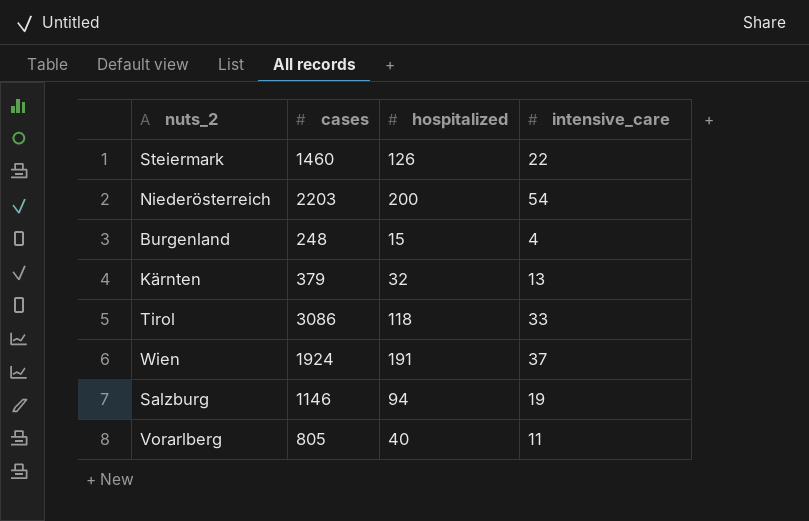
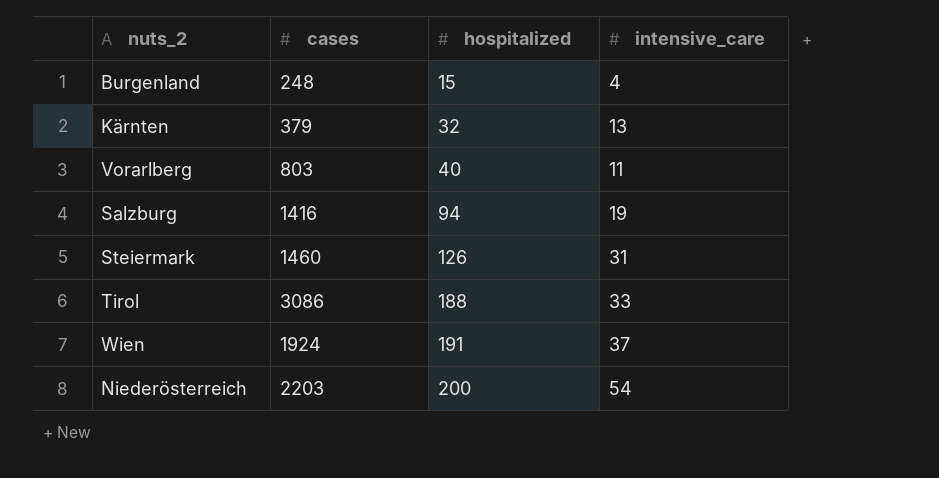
row order: none -> hospitalized ascending
Vorarlberg | cases: 805 -> 803
Salzburg | cases: 1146 -> 1416
Steiermark | intensive_care: 22 -> 31
Tirol | hospitalized: 118 -> 188

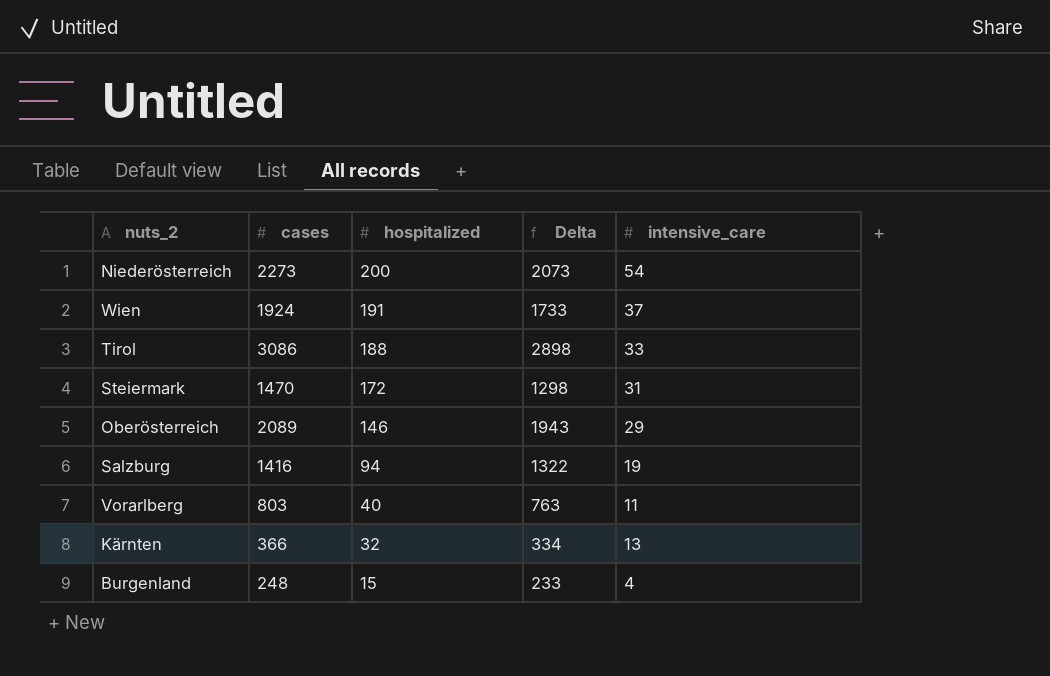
row order: hospitalized ascending -> hospitalized descending
column Delta | formula: none -> [cases] - [hospitalized]
Niederösterreich | cases: 2203 -> 2273
Steiermark | cases: 1460 -> 1470
Steiermark | hospitalized: 126 -> 172
row Oberösterreich: none -> 2089 | 146 | 1943 | 29
Kärnten | cases: 379 -> 366

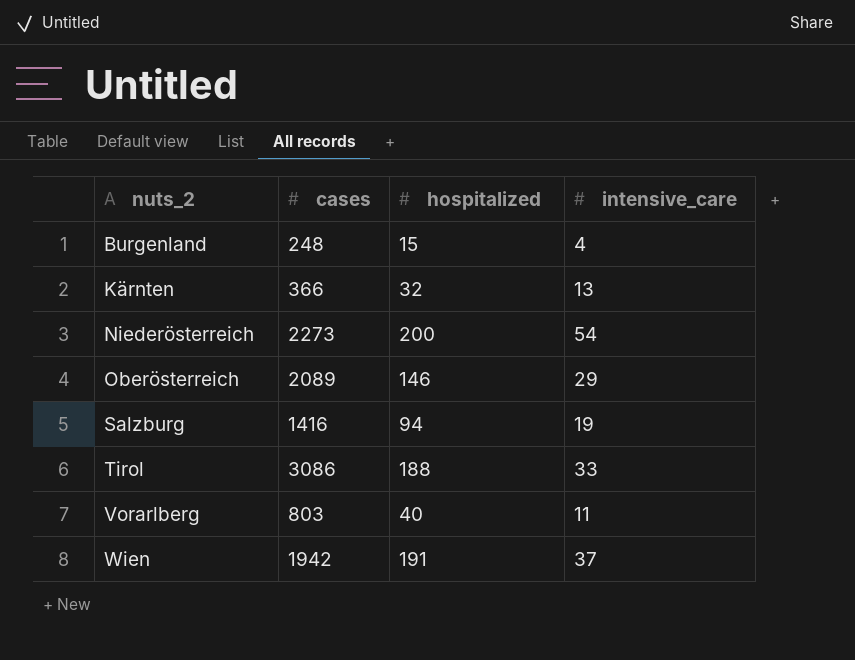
row order: hospitalized descending -> nuts_2 ascending
column Delta | formula: [cases] - [hospitalized] -> none
row Steiermark: 1470 | 172 | 1298 | 31 -> none
Wien | cases: 1924 -> 1942

